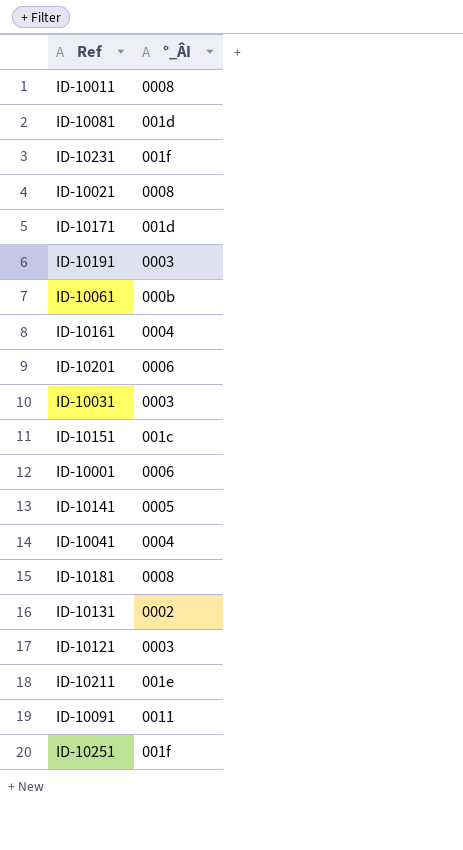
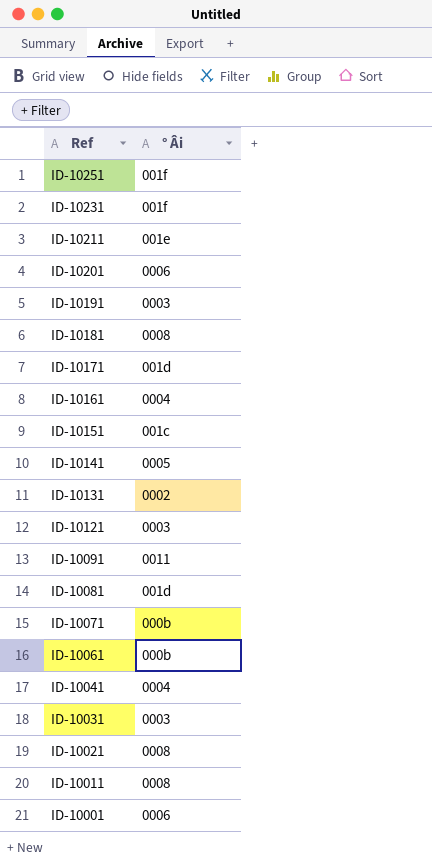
row order: none -> Ref descending
column name: °_ÂI -> ° Âi
row ID-10071: none -> 000b

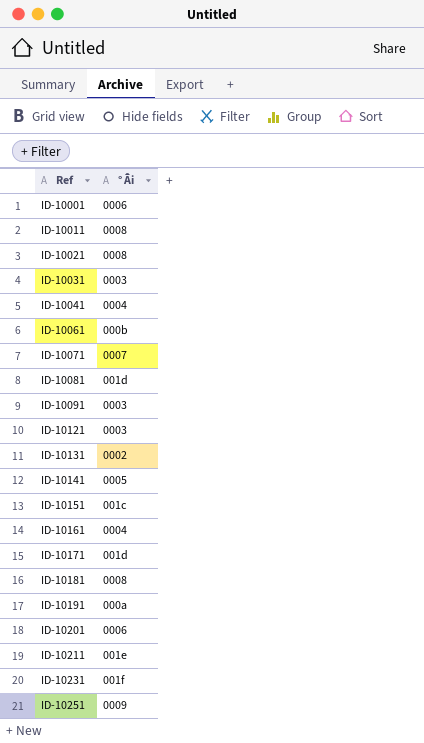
row order: Ref descending -> Ref ascending
ID-10071 | ° Âi: 000b -> 0007
ID-10091 | ° Âi: 0011 -> 0003
ID-10191 | ° Âi: 0003 -> 000a
ID-10251 | ° Âi: 001f -> 0009

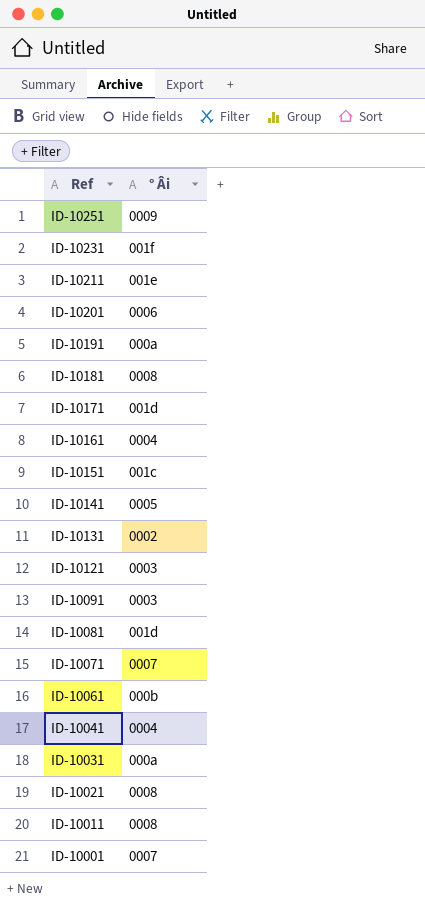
row order: Ref ascending -> Ref descending
ID-10031 | ° Âi: 0003 -> 000a
ID-10001 | ° Âi: 0006 -> 0007

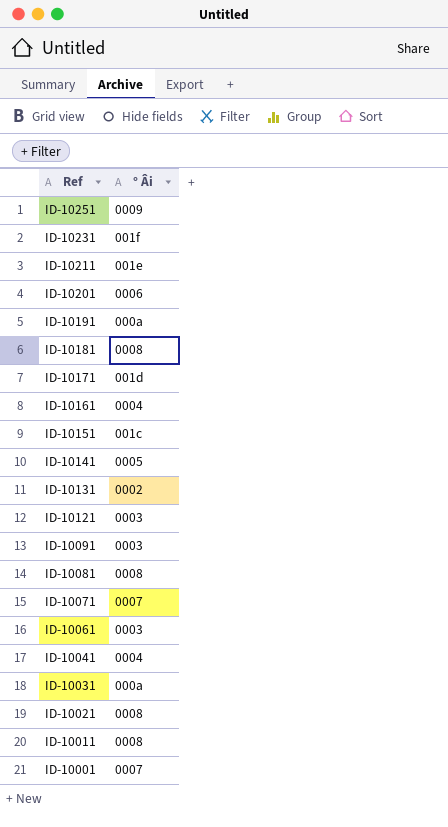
ID-10081 | ° Âi: 001d -> 0008
ID-10061 | ° Âi: 000b -> 0003

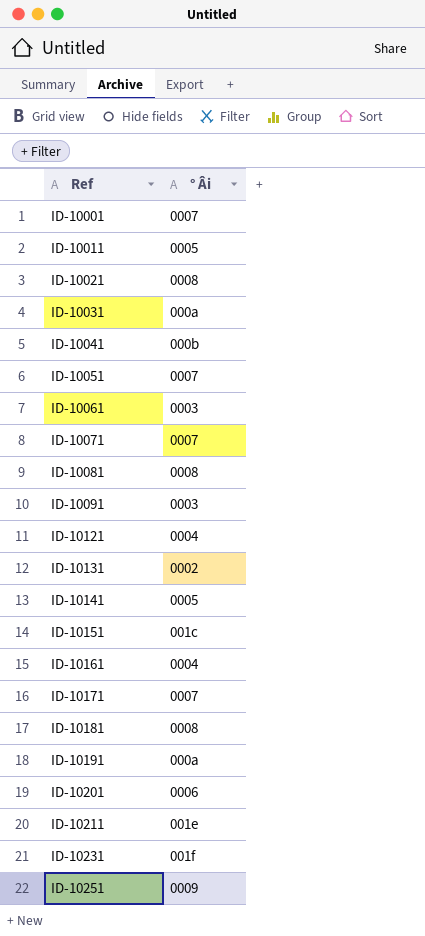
row order: Ref descending -> Ref ascending
ID-10011 | ° Âi: 0008 -> 0005
ID-10041 | ° Âi: 0004 -> 000b
row ID-10051: none -> 0007
ID-10121 | ° Âi: 0003 -> 0004
ID-10171 | ° Âi: 001d -> 0007

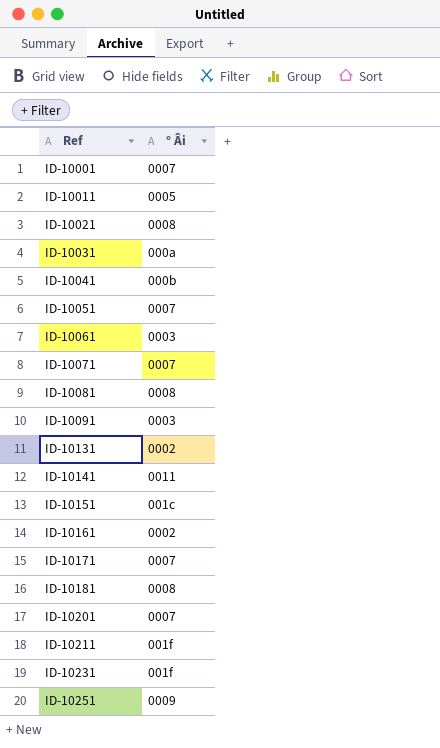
row ID-10121: 0004 -> none
row ID-10191: 000a -> none
ID-10141 | ° Âi: 0005 -> 0011
ID-10161 | ° Âi: 0004 -> 0002
ID-10201 | ° Âi: 0006 -> 0007
ID-10211 | ° Âi: 001e -> 001f

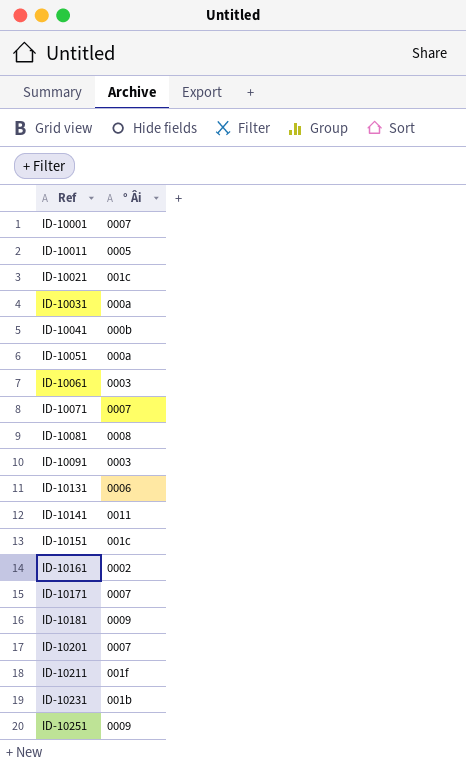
ID-10021 | ° Âi: 0008 -> 001c
ID-10051 | ° Âi: 0007 -> 000a
ID-10131 | ° Âi: 0002 -> 0006
ID-10181 | ° Âi: 0008 -> 0009
ID-10231 | ° Âi: 001f -> 001b

